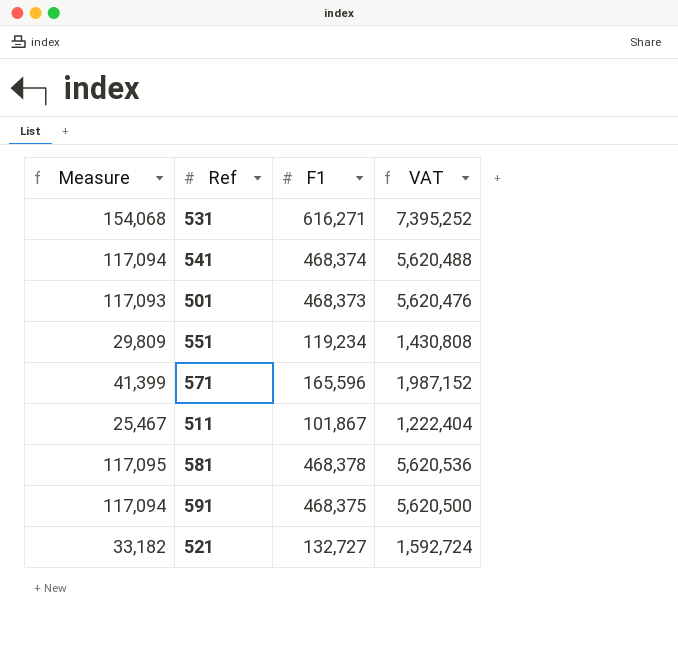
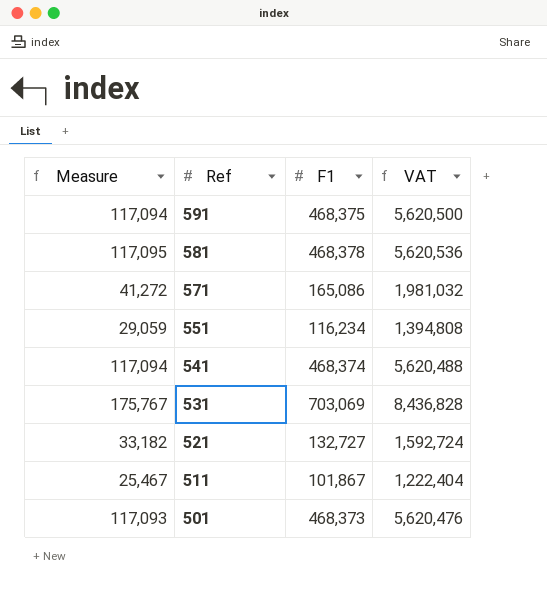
row order: none -> Ref descending
571 | Measure: 41,399 -> 41,272
571 | F1: 165,596 -> 165,086
571 | VAT: 1,987,152 -> 1,981,032
551 | Measure: 29,809 -> 29,059
551 | F1: 119,234 -> 116,234
551 | VAT: 1,430,808 -> 1,394,808
531 | Measure: 154,068 -> 175,767
531 | F1: 616,271 -> 703,069
531 | VAT: 7,395,252 -> 8,436,828

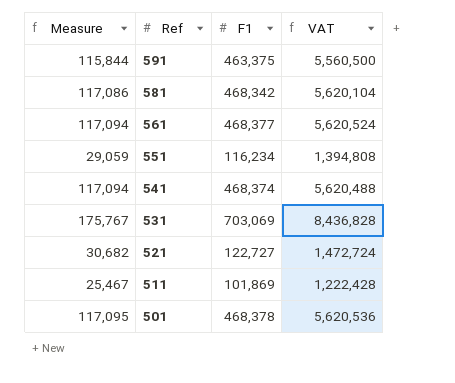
row 571: 41,272 | 165,086 | 1,981,032 -> none
591 | Measure: 117,094 -> 115,844
591 | F1: 468,375 -> 463,375
591 | VAT: 5,620,500 -> 5,560,500
581 | Measure: 117,095 -> 117,086
581 | F1: 468,378 -> 468,342
581 | VAT: 5,620,536 -> 5,620,104
row 561: none -> 117,094 | 468,377 | 5,620,524
521 | Measure: 33,182 -> 30,682
521 | F1: 132,727 -> 122,727
521 | VAT: 1,592,724 -> 1,472,724
511 | F1: 101,867 -> 101,869
511 | VAT: 1,222,404 -> 1,222,428
501 | Measure: 117,093 -> 117,095
501 | F1: 468,373 -> 468,378
501 | VAT: 5,620,476 -> 5,620,536

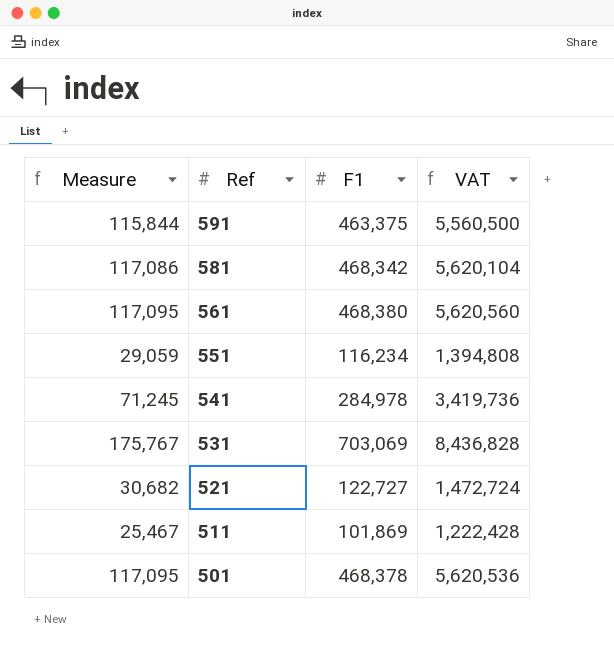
561 | Measure: 117,094 -> 117,095
561 | F1: 468,377 -> 468,380
561 | VAT: 5,620,524 -> 5,620,560
541 | Measure: 117,094 -> 71,245
541 | F1: 468,374 -> 284,978
541 | VAT: 5,620,488 -> 3,419,736

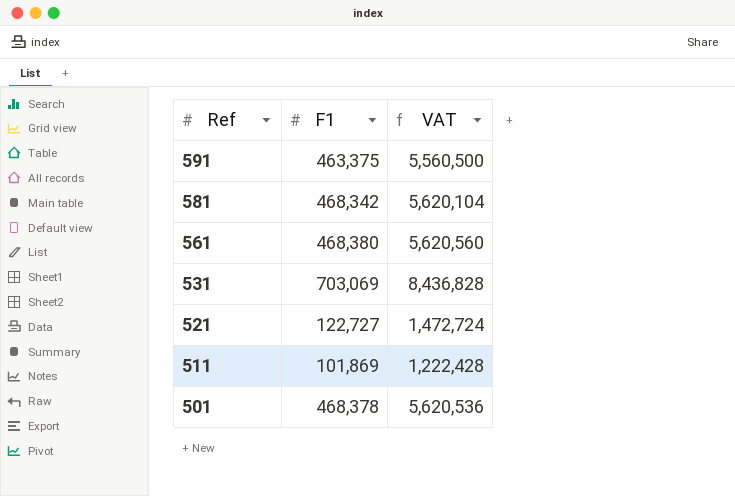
column Measure | formula: [F1] * 0.25 -> none
row 551: 29,059 | 116,234 | 1,394,808 -> none
row 541: 71,245 | 284,978 | 3,419,736 -> none

